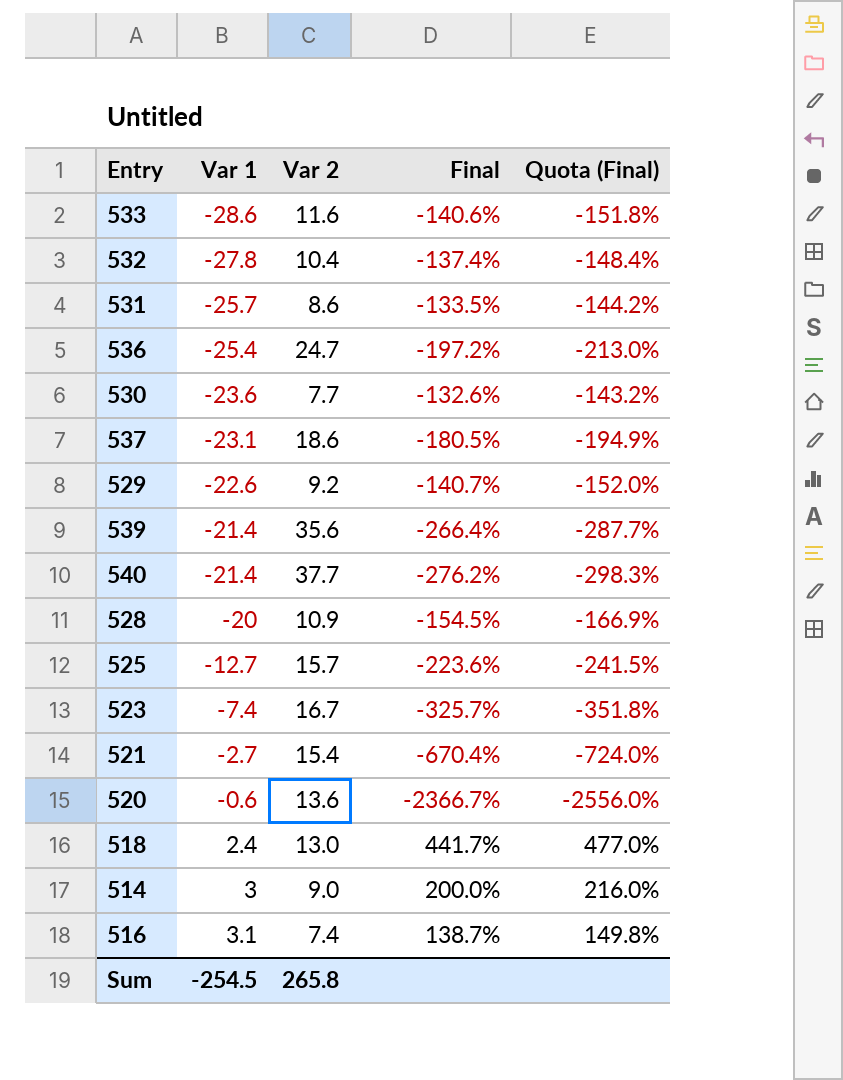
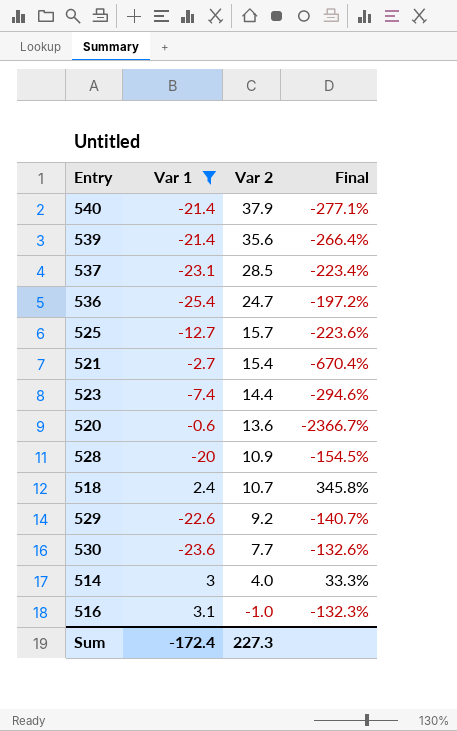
filter: none -> Var 1 >= -25.4
row order: Var 1 ascending -> Var 2 descending
column Quota (Final) | formula: [Final] * 1.08 -> none
540 | Var 2: 37.7 -> 37.9
540 | Final: -276.2% -> -277.1%
537 | Var 2: 18.6 -> 28.5
537 | Final: -180.5% -> -223.4%
523 | Var 2: 16.7 -> 14.4
523 | Final: -325.7% -> -294.6%
518 | Var 2: 13.0 -> 10.7
518 | Final: 441.7% -> 345.8%
514 | Var 2: 9.0 -> 4.0
514 | Final: 200.0% -> 33.3%
516 | Var 2: 7.4 -> -1.0
516 | Final: 138.7% -> -132.3%
Sum | Var 1: -254.5 -> -172.4
Sum | Var 2: 265.8 -> 227.3

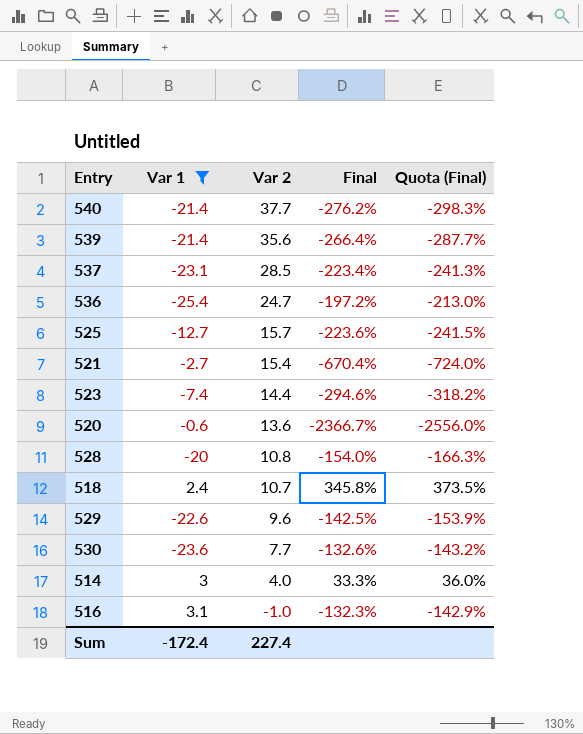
column Quota (Final) | formula: none -> [Final] * 1.08
540 | Var 2: 37.9 -> 37.7
540 | Final: -277.1% -> -276.2%
528 | Var 2: 10.9 -> 10.8
528 | Final: -154.5% -> -154.0%
529 | Var 2: 9.2 -> 9.6
529 | Final: -140.7% -> -142.5%
Sum | Var 2: 227.3 -> 227.4

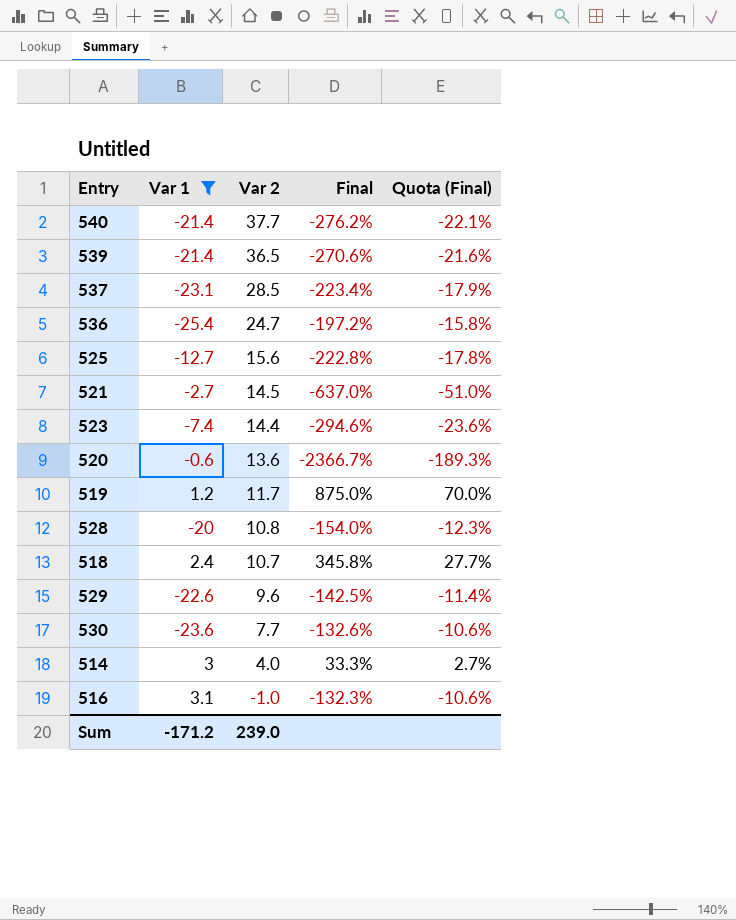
column Quota (Final) | formula: [Final] * 1.08 -> [Final] * 0.08
539 | Var 2: 35.6 -> 36.5
539 | Final: -266.4% -> -270.6%
525 | Var 2: 15.7 -> 15.6
525 | Final: -223.6% -> -222.8%
521 | Var 2: 15.4 -> 14.5
521 | Final: -670.4% -> -637.0%
row 519: none -> 1.2 | 11.7 | 875.0% | 70.0%
Sum | Var 1: -172.4 -> -171.2
Sum | Var 2: 227.4 -> 239.0

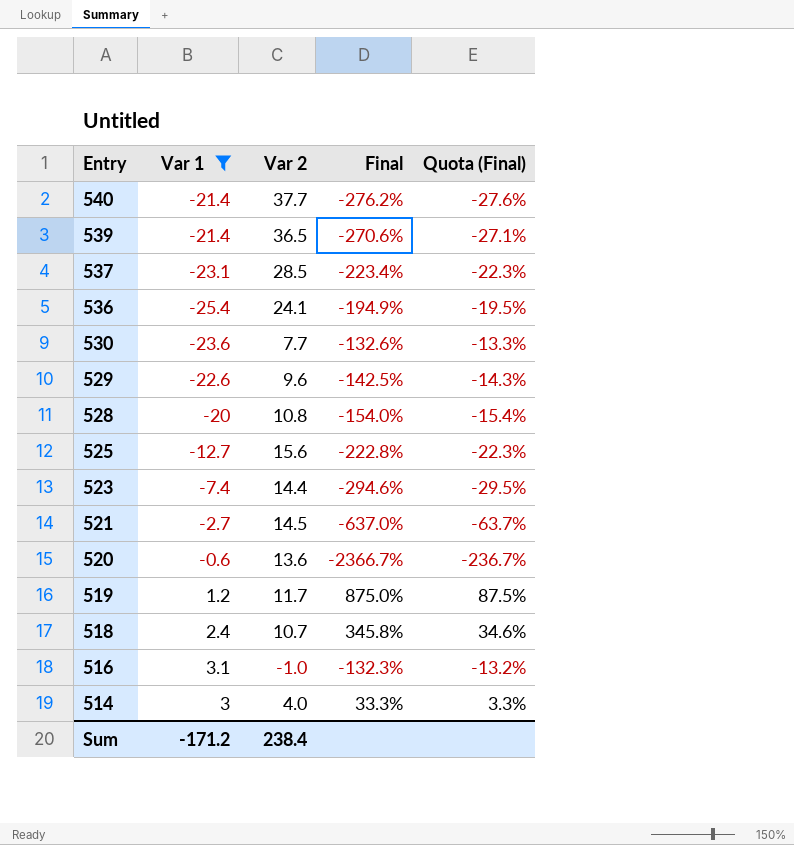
row order: Var 2 descending -> Entry descending
column Quota (Final) | formula: [Final] * 0.08 -> [Final] * 0.1
536 | Var 2: 24.7 -> 24.1
536 | Final: -197.2% -> -194.9%
Sum | Var 2: 239.0 -> 238.4

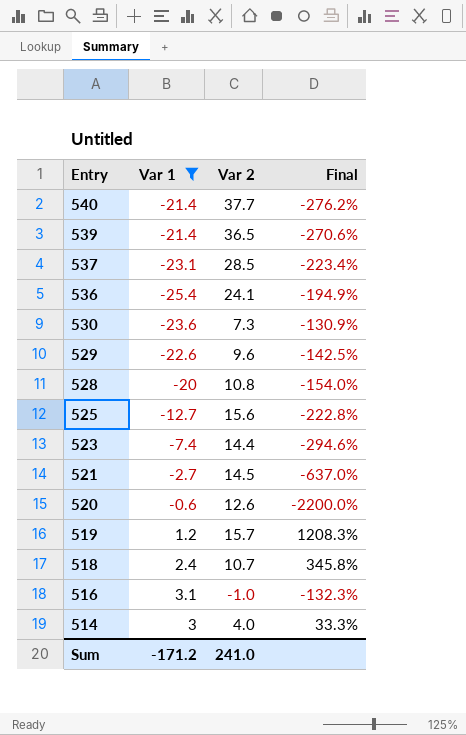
column Quota (Final) | formula: [Final] * 0.1 -> none
530 | Var 2: 7.7 -> 7.3
530 | Final: -132.6% -> -130.9%
520 | Var 2: 13.6 -> 12.6
520 | Final: -2366.7% -> -2200.0%
519 | Var 2: 11.7 -> 15.7
519 | Final: 875.0% -> 1208.3%
Sum | Var 2: 238.4 -> 241.0

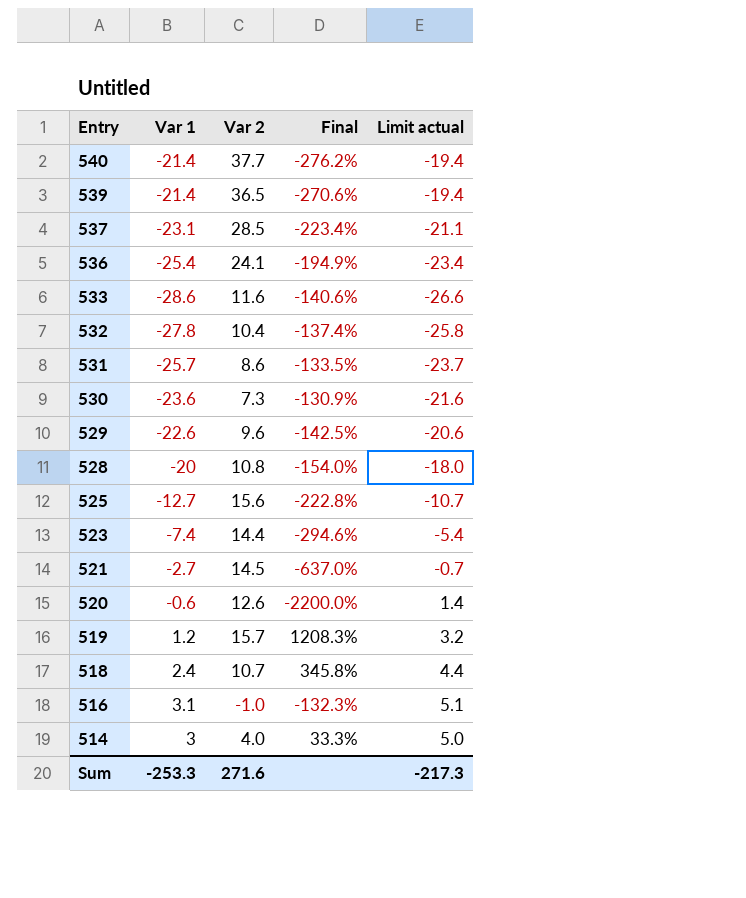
filter: Var 1 >= -25.4 -> none
column Limit actual | formula: none -> [Var 1] + 2
Sum | Var 1: -171.2 -> -253.3
Sum | Var 2: 241.0 -> 271.6

